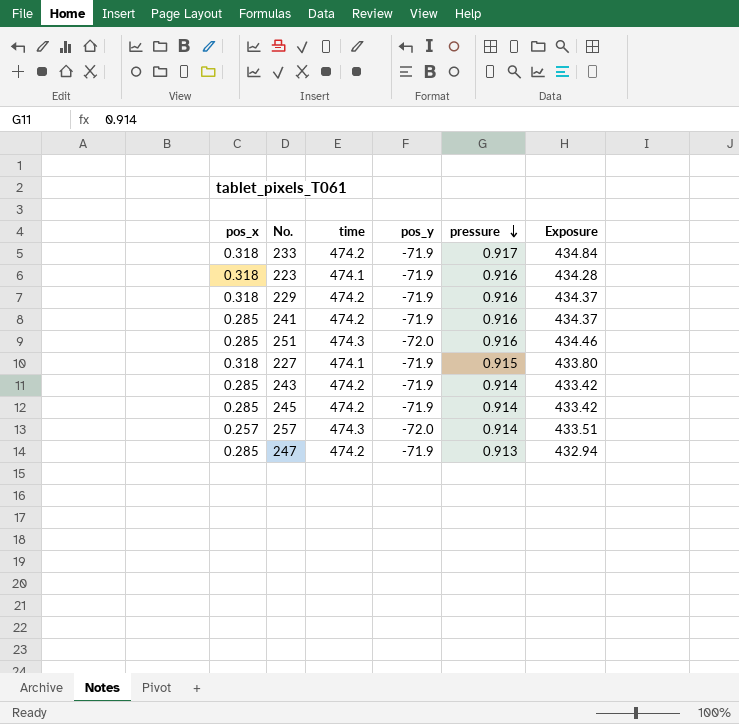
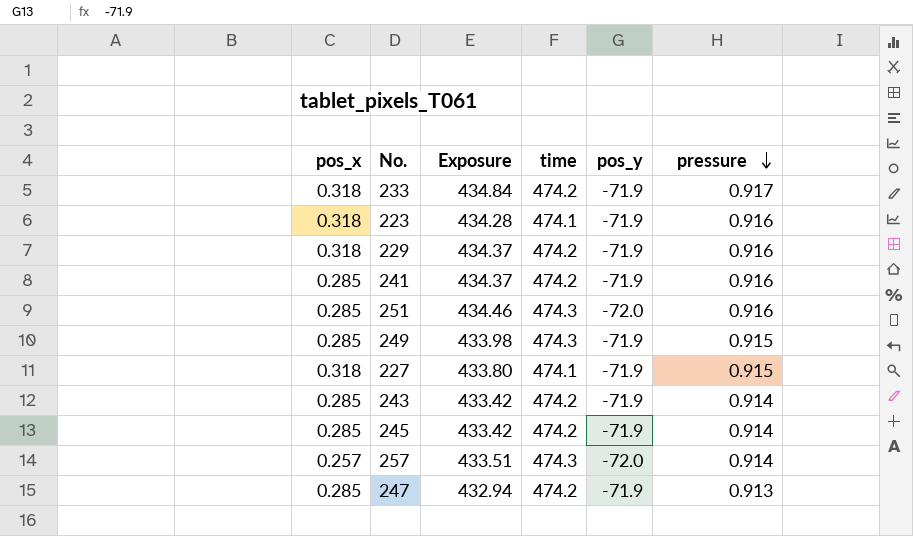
column Exposure | position: 6 -> 3
row 249: none -> 0.285 | 433.98 | 474.3 | -71.9 | 0.915

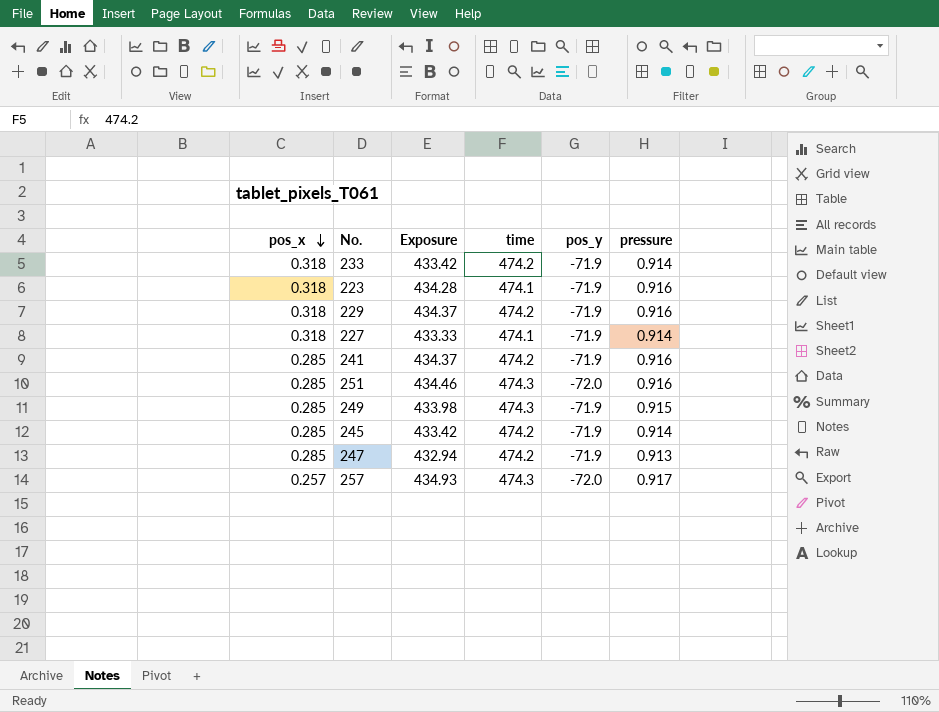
row order: pressure descending -> pos_x descending
row 243: 0.285 | 433.42 | 474.2 | -71.9 | 0.914 -> none
233 | Exposure: 434.84 -> 433.42
233 | pressure: 0.917 -> 0.914
227 | Exposure: 433.80 -> 433.33
227 | pressure: 0.915 -> 0.914
257 | Exposure: 433.51 -> 434.93
257 | pressure: 0.914 -> 0.917

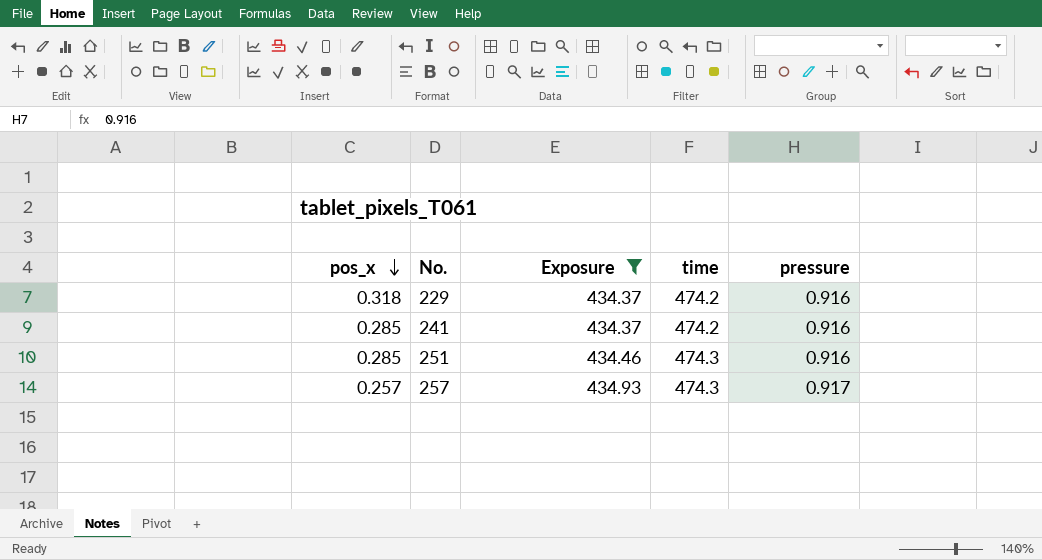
filter: none -> Exposure >= 434.37
column pos_y | position: 5 -> none

